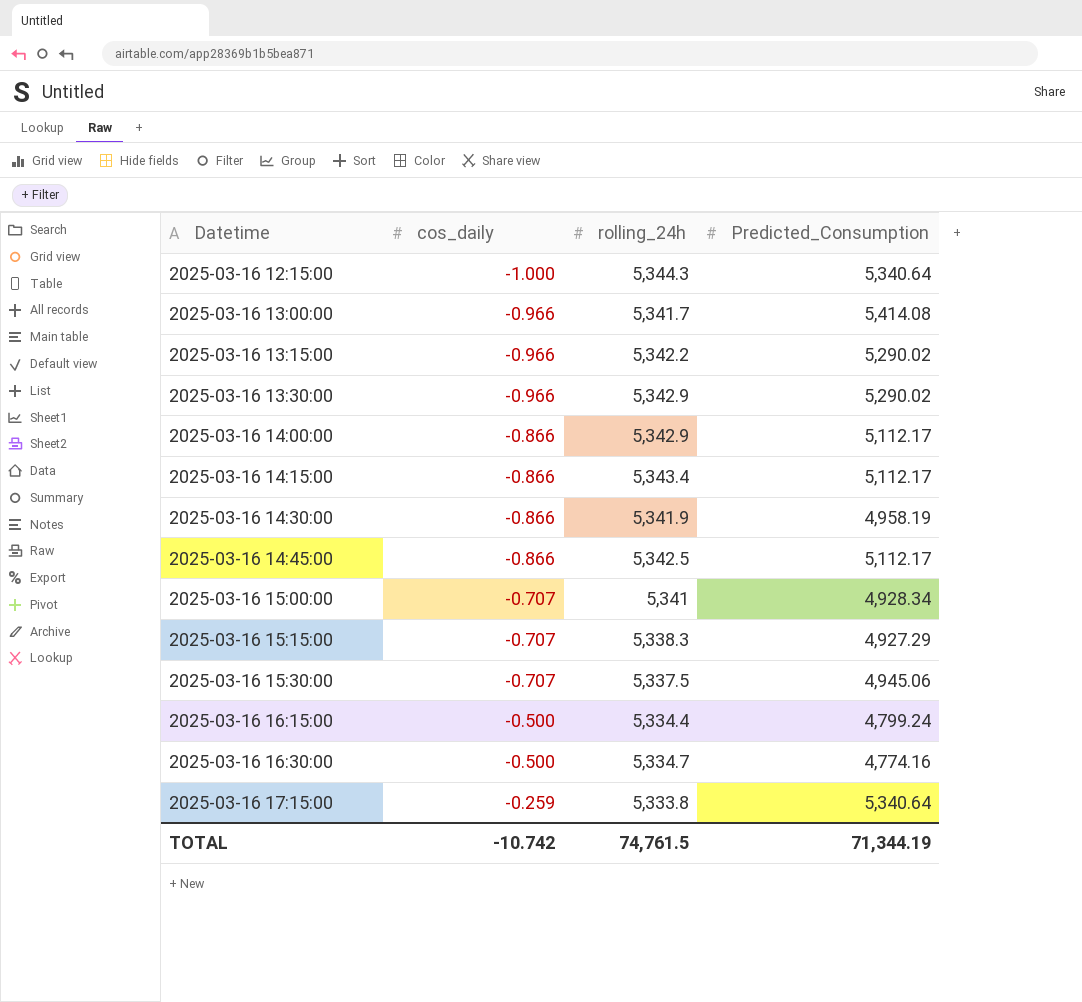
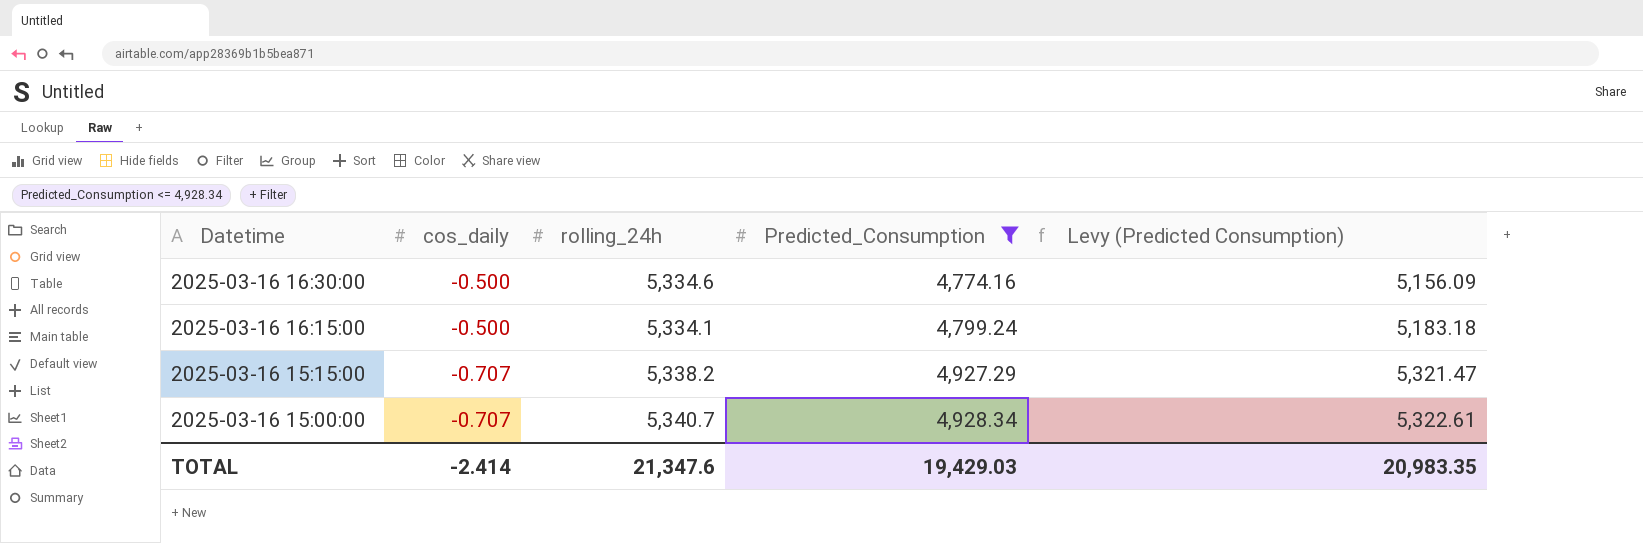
filter: none -> Predicted_Consumption <= 4,928.34
row order: Datetime ascending -> Datetime descending
column Levy (Predicted Consumption) | formula: none -> [Predicted_Consumption] * 1.08
2025-03-16 16:30:00 | rolling_24h: 5,334.7 -> 5,334.6
2025-03-16 16:15:00 | rolling_24h: 5,334.4 -> 5,334.1
2025-03-16 15:15:00 | rolling_24h: 5,338.3 -> 5,338.2
2025-03-16 15:00:00 | rolling_24h: 5,341 -> 5,340.7
TOTAL | cos_daily: -10.742 -> -2.414
TOTAL | rolling_24h: 74,761.5 -> 21,347.6
TOTAL | Predicted_Consumption: 71,344.19 -> 19,429.03

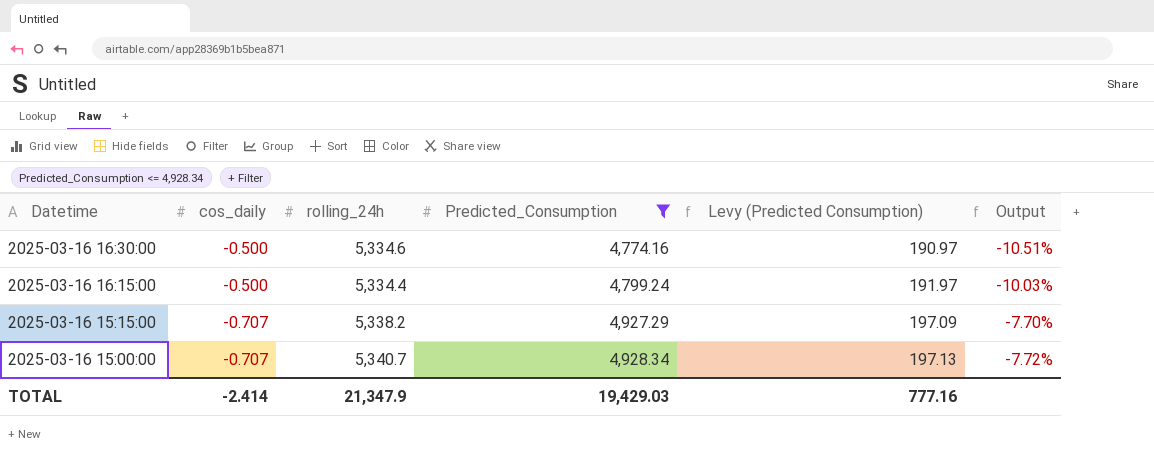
column Levy (Predicted Consumption) | formula: [Predicted_Consumption] * 1.08 -> [Predicted_Consumption] * 0.04
column Output | formula: none -> ([Predicted_Consumption] - [rolling_24h]) / [rolling_24h]
2025-03-16 16:15:00 | rolling_24h: 5,334.1 -> 5,334.4
TOTAL | rolling_24h: 21,347.6 -> 21,347.9
TOTAL | Levy (Predicted Consumption): 20,983.35 -> 777.16

